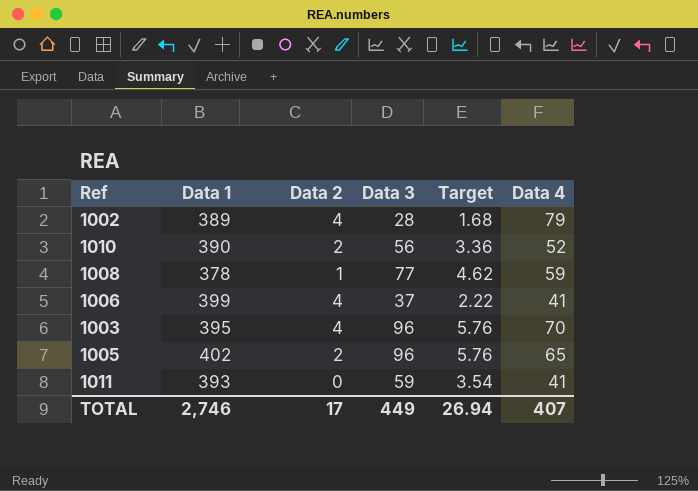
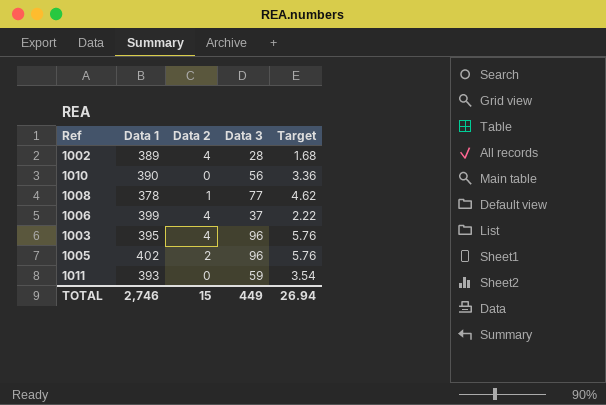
column Data 4 | position: 6 -> none
1010 | Data 2: 2 -> 0
TOTAL | Data 2: 17 -> 15

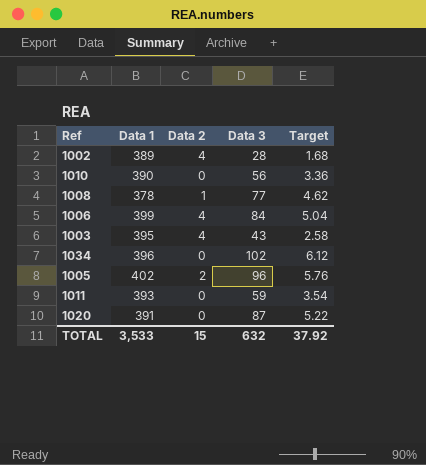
1006 | Data 3: 37 -> 84
1006 | Target: 2.22 -> 5.04
1003 | Data 3: 96 -> 43
1003 | Target: 5.76 -> 2.58
row 1034: none -> 396 | 0 | 102 | 6.12
row 1020: none -> 391 | 0 | 87 | 5.22
TOTAL | Data 1: 2,746 -> 3,533
TOTAL | Data 3: 449 -> 632
TOTAL | Target: 26.94 -> 37.92

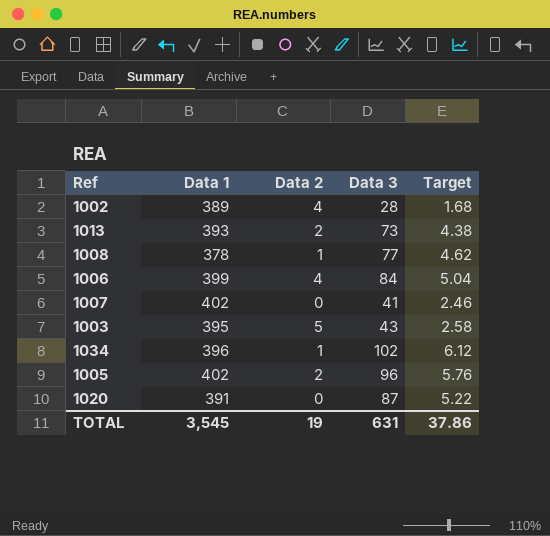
row 1010: 390 | 0 | 56 | 3.36 -> none
row 1011: 393 | 0 | 59 | 3.54 -> none
row 1013: none -> 393 | 2 | 73 | 4.38
row 1007: none -> 402 | 0 | 41 | 2.46
1003 | Data 2: 4 -> 5
1034 | Data 2: 0 -> 1
TOTAL | Data 1: 3,533 -> 3,545
TOTAL | Data 2: 15 -> 19
TOTAL | Data 3: 632 -> 631
TOTAL | Target: 37.92 -> 37.86

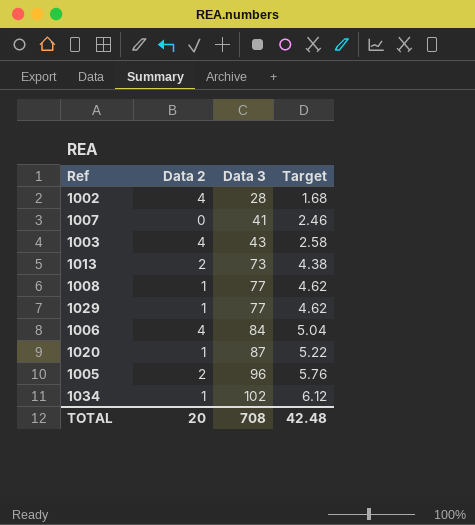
row order: none -> Data 3 ascending
column Data 1 | position: 2 -> none
1003 | Data 2: 5 -> 4
row 1029: none -> 1 | 77 | 4.62
1020 | Data 2: 0 -> 1
TOTAL | Data 2: 19 -> 20
TOTAL | Data 3: 631 -> 708
TOTAL | Target: 37.86 -> 42.48

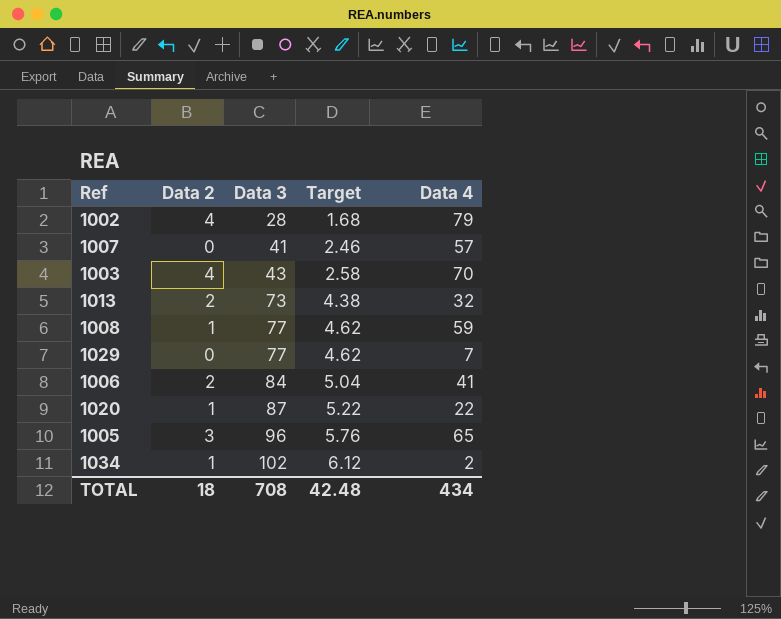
column Data 4 | position: none -> 5
1029 | Data 2: 1 -> 0
1006 | Data 2: 4 -> 2
1005 | Data 2: 2 -> 3
TOTAL | Data 2: 20 -> 18

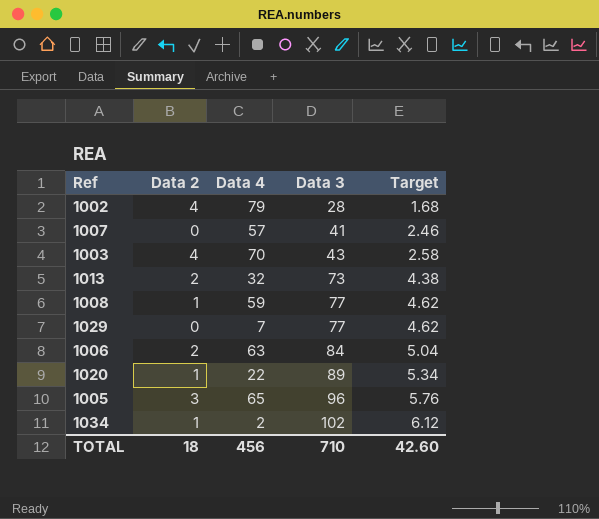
column Data 4 | position: 5 -> 3
1006 | Data 4: 41 -> 63
1020 | Data 3: 87 -> 89
1020 | Target: 5.22 -> 5.34
TOTAL | Data 4: 434 -> 456
TOTAL | Data 3: 708 -> 710
TOTAL | Target: 42.48 -> 42.60

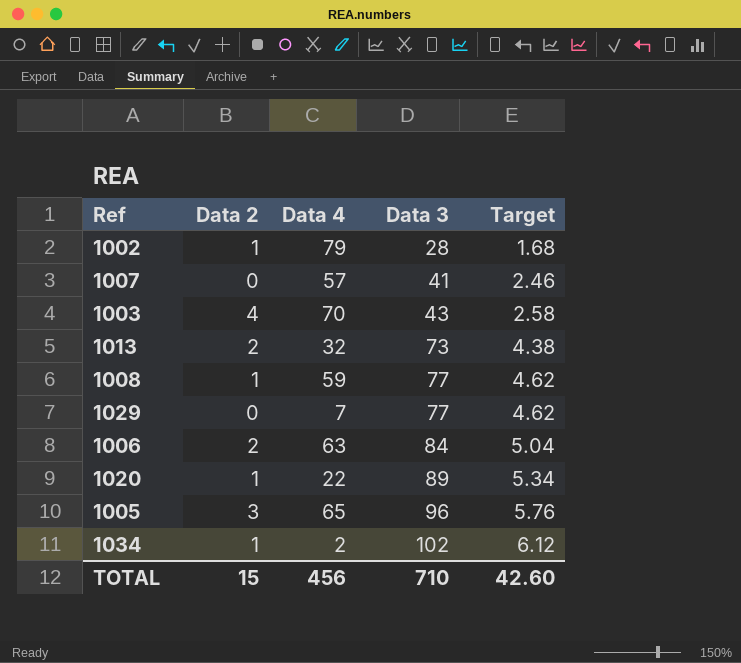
1002 | Data 2: 4 -> 1
TOTAL | Data 2: 18 -> 15

